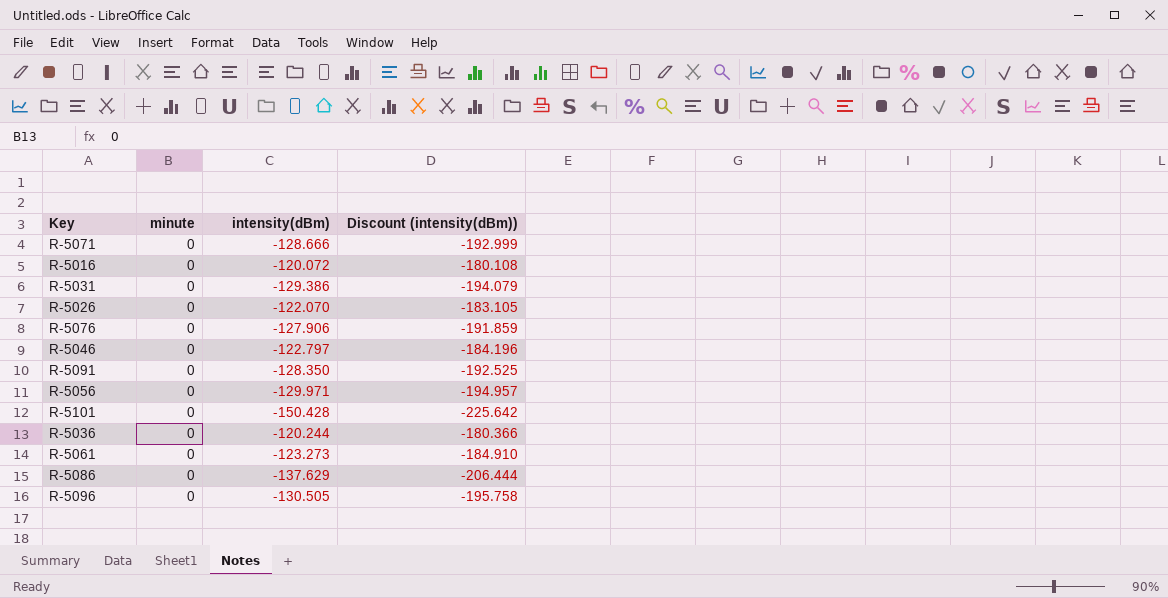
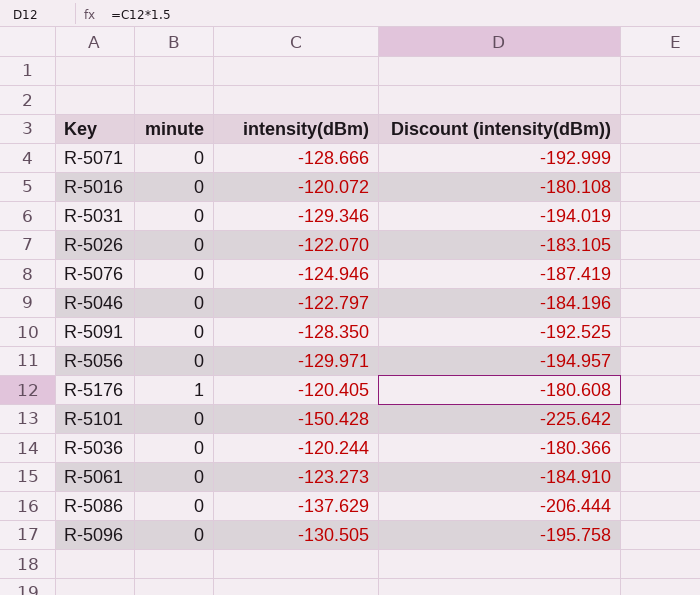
R-5031 | intensity(dBm): -129.386 -> -129.346
R-5031 | Discount (intensity(dBm)): -194.079 -> -194.019
R-5076 | intensity(dBm): -127.906 -> -124.946
R-5076 | Discount (intensity(dBm)): -191.859 -> -187.419
row R-5176: none -> 1 | -120.405 | -180.608

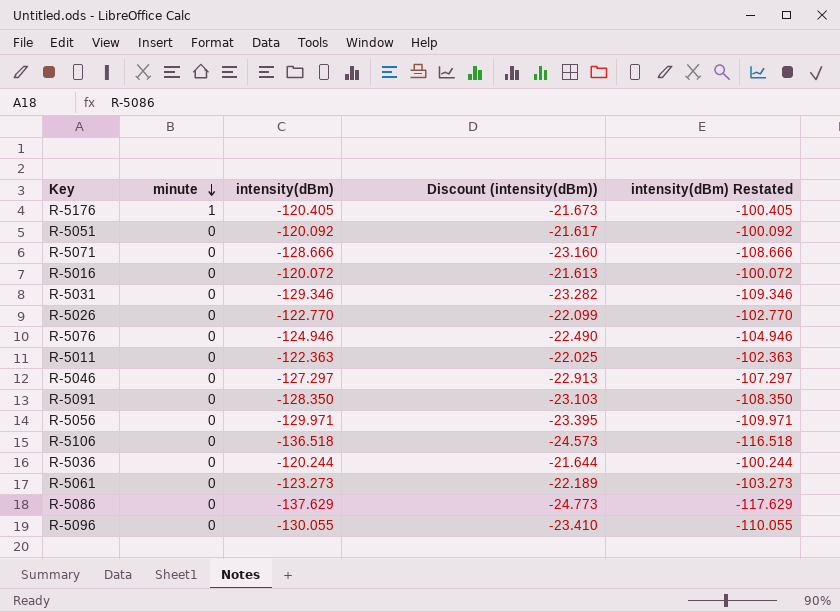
row order: none -> minute descending
column Discount (intensity(dBm)) | formula: [intensity(dBm)] * 1.5 -> [intensity(dBm)] * 0.18
column intensity(dBm) Restated | formula: none -> [intensity(dBm)] + 20
row R-5101: 0 | -150.428 | -225.642 -> none
row R-5051: none -> 0 | -120.092 | -21.617 | -100.092
R-5026 | intensity(dBm): -122.070 -> -122.770
row R-5011: none -> 0 | -122.363 | -22.025 | -102.363
R-5046 | intensity(dBm): -122.797 -> -127.297
row R-5106: none -> 0 | -136.518 | -24.573 | -116.518
R-5096 | intensity(dBm): -130.505 -> -130.055

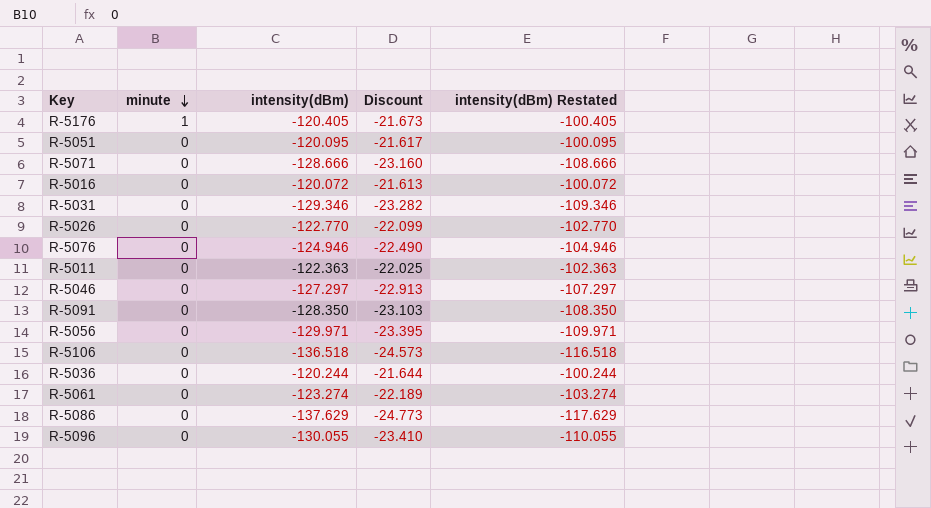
column name: Discount (intensity(dBm)) -> Discount
R-5051 | intensity(dBm): -120.092 -> -120.095
R-5051 | intensity(dBm) Restated: -100.092 -> -100.095
R-5061 | intensity(dBm): -123.273 -> -123.274
R-5061 | intensity(dBm) Restated: -103.273 -> -103.274

